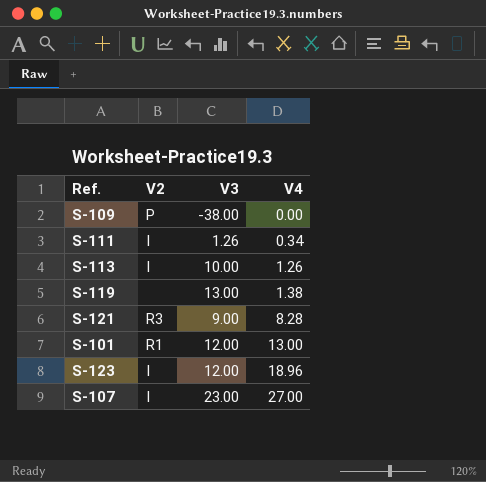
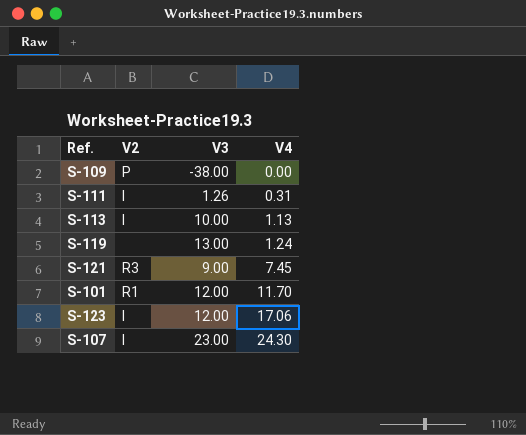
S-111 | V4: 0.34 -> 0.31
S-113 | V4: 1.26 -> 1.13
S-119 | V4: 1.38 -> 1.24
S-121 | V4: 8.28 -> 7.45
S-101 | V4: 13.00 -> 11.70
S-123 | V4: 18.96 -> 17.06
S-107 | V4: 27.00 -> 24.30

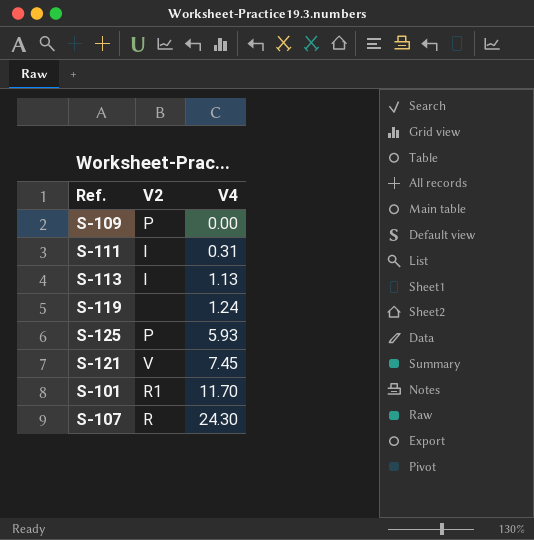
column V3 | position: 3 -> none
row S-123: I | 12.00 | 17.06 -> none
row S-125: none -> P | 5.93
S-121 | V2: R3 -> V
S-107 | V2: I -> R

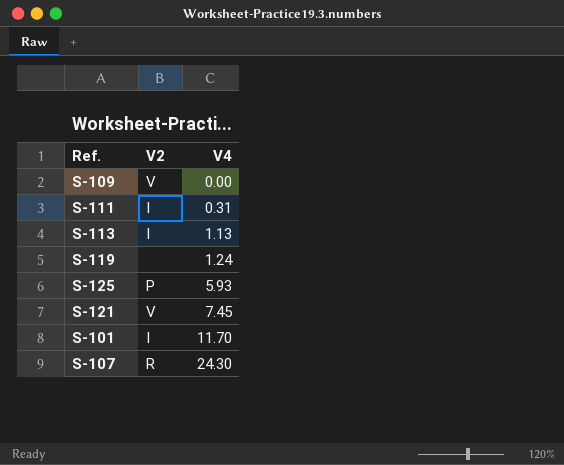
S-109 | V2: P -> V
S-101 | V2: R1 -> I

